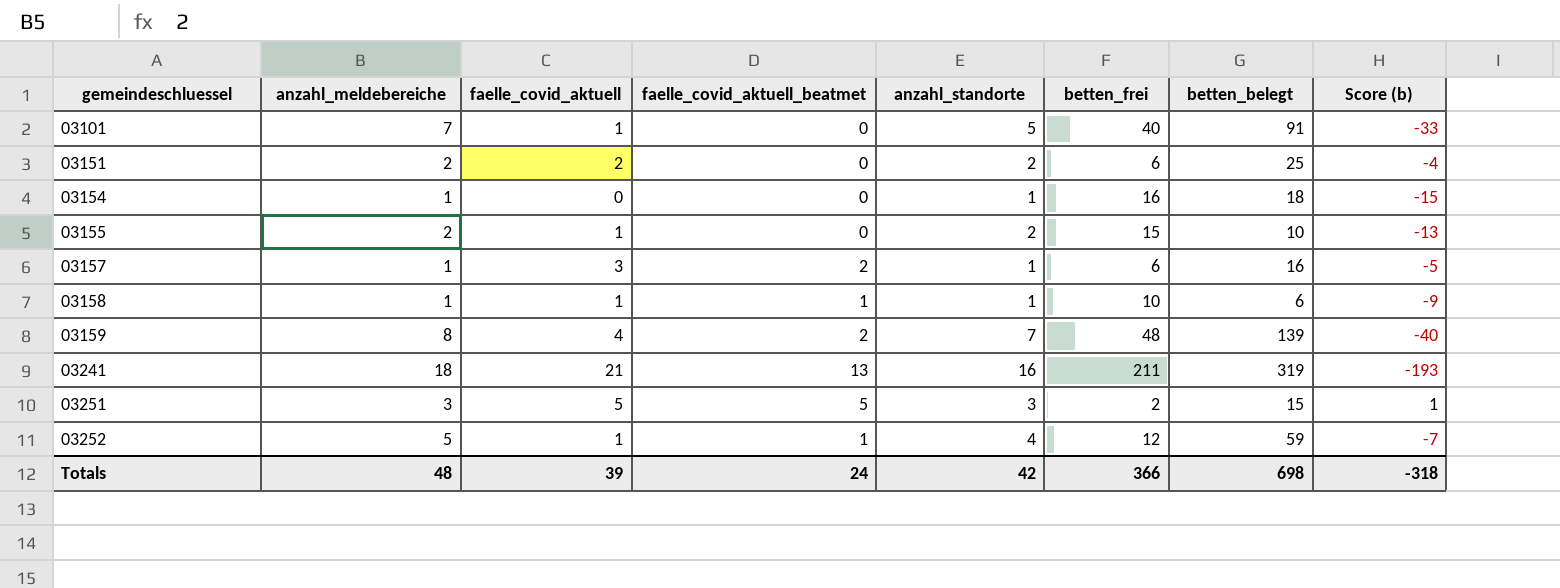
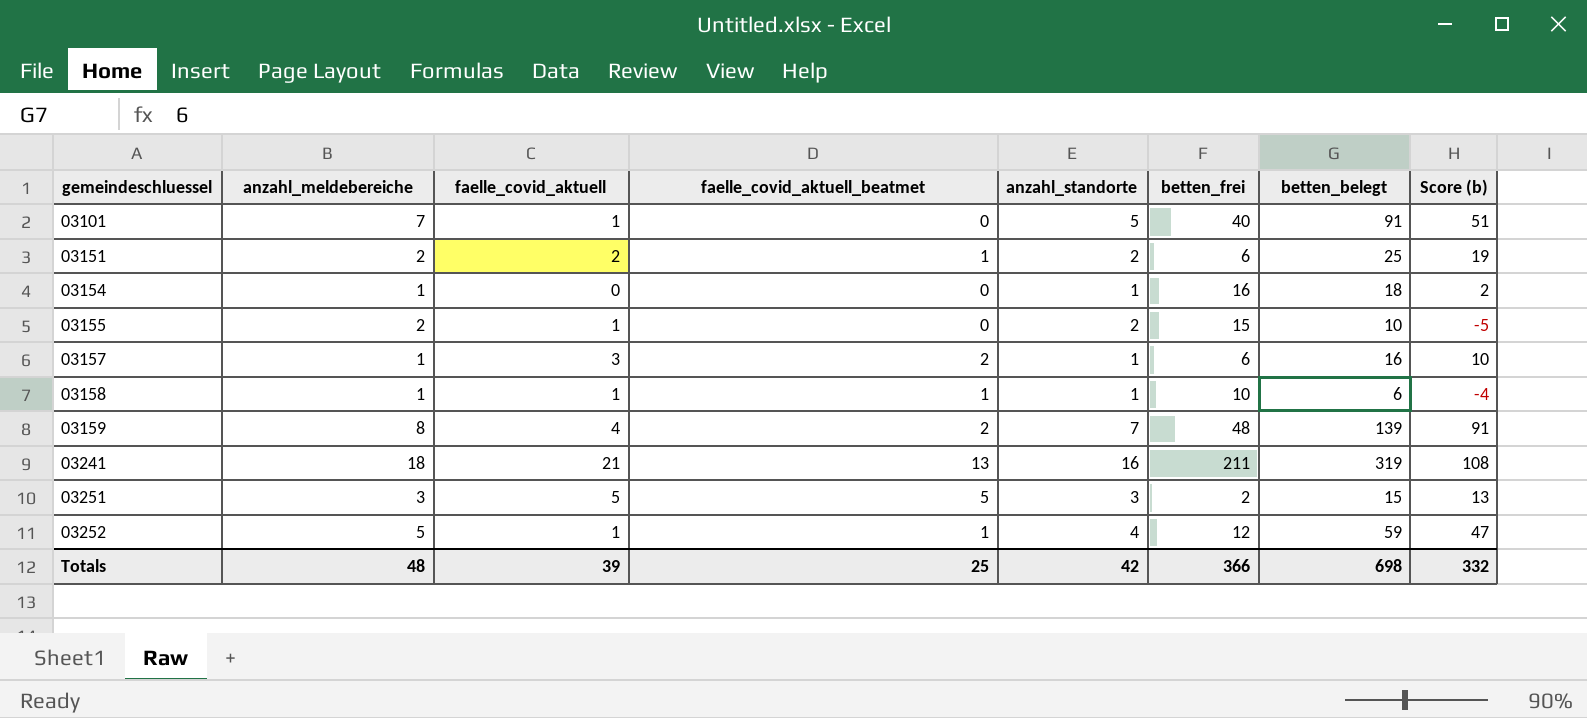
column Score (b) | formula: [anzahl_meldebereiche] - [betten_frei] -> [betten_belegt] - [betten_frei]
03151 | faelle_covid_aktuell_beatmet: 0 -> 1
Totals | faelle_covid_aktuell_beatmet: 24 -> 25
Totals | Score (b): -318 -> 332

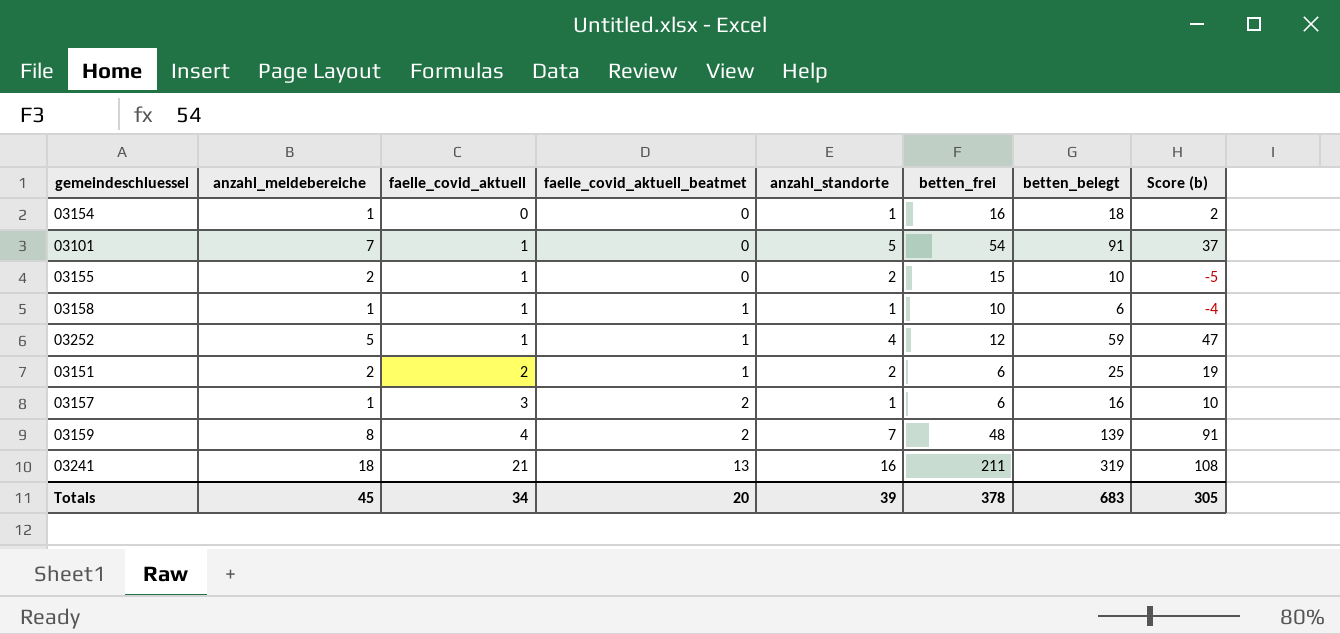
row order: gemeindeschluessel ascending -> faelle_covid_aktuell ascending
row 03251: 3 | 5 | 5 | 3 | 2 | 15 | 13 -> none
03101 | betten_frei: 40 -> 54
03101 | Score (b): 51 -> 37
Totals | anzahl_meldebereiche: 48 -> 45
Totals | faelle_covid_aktuell: 39 -> 34
Totals | faelle_covid_aktuell_beatmet: 25 -> 20
Totals | anzahl_standorte: 42 -> 39
Totals | betten_frei: 366 -> 378
Totals | betten_belegt: 698 -> 683
Totals | Score (b): 332 -> 305

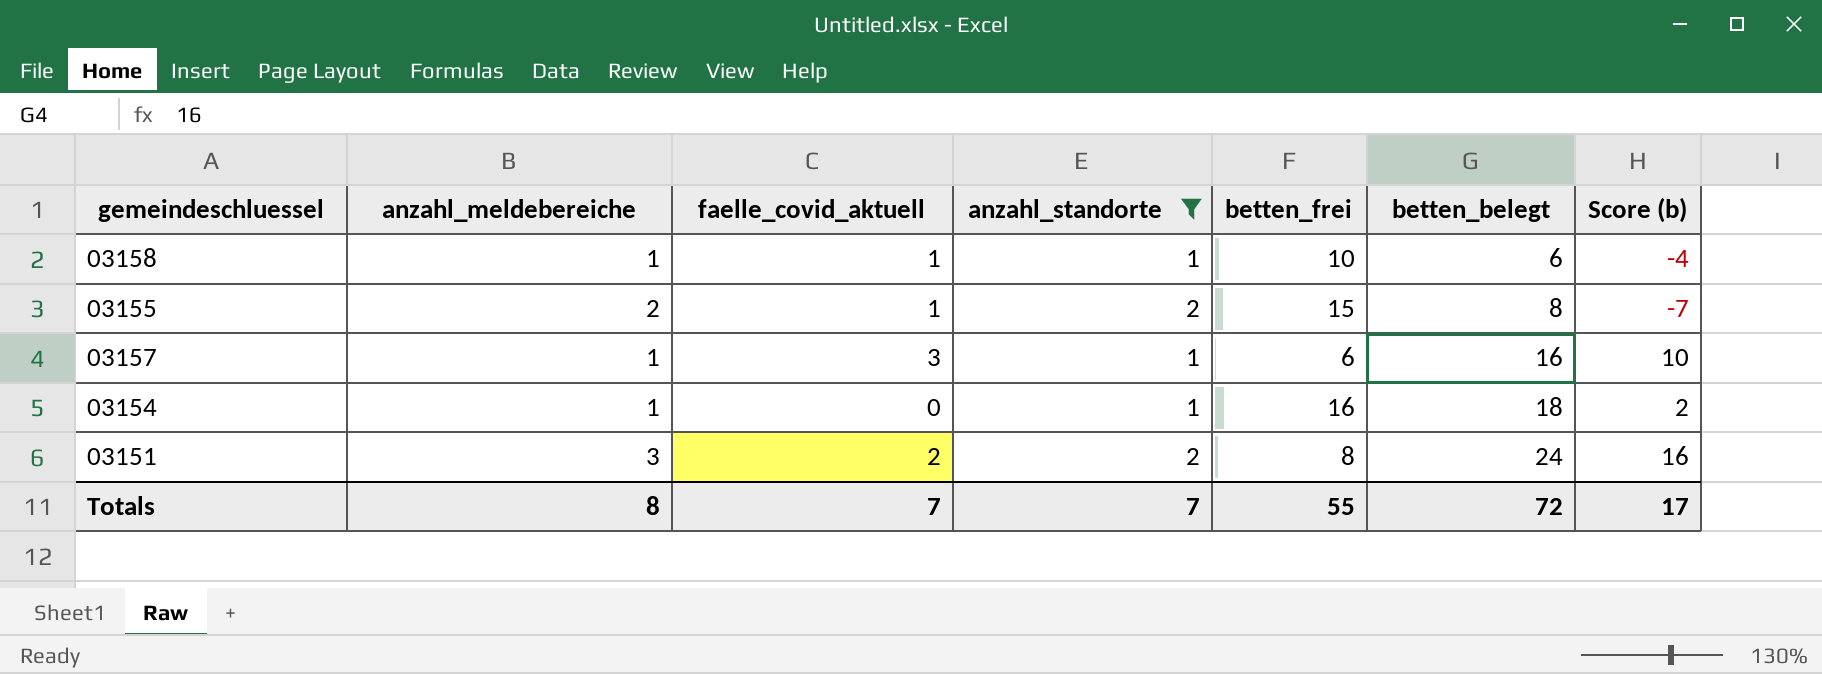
filter: none -> anzahl_standorte <= 2
row order: faelle_covid_aktuell ascending -> betten_belegt ascending
column faelle_covid_aktuell_beatmet | position: 4 -> none
03155 | betten_belegt: 10 -> 8
03155 | Score (b): -5 -> -7
03151 | anzahl_meldebereiche: 2 -> 3
03151 | betten_frei: 6 -> 8
03151 | betten_belegt: 25 -> 24
03151 | Score (b): 19 -> 16
Totals | anzahl_meldebereiche: 45 -> 8
Totals | faelle_covid_aktuell: 34 -> 7
Totals | anzahl_standorte: 39 -> 7
Totals | betten_frei: 378 -> 55
Totals | betten_belegt: 683 -> 72
Totals | Score (b): 305 -> 17

